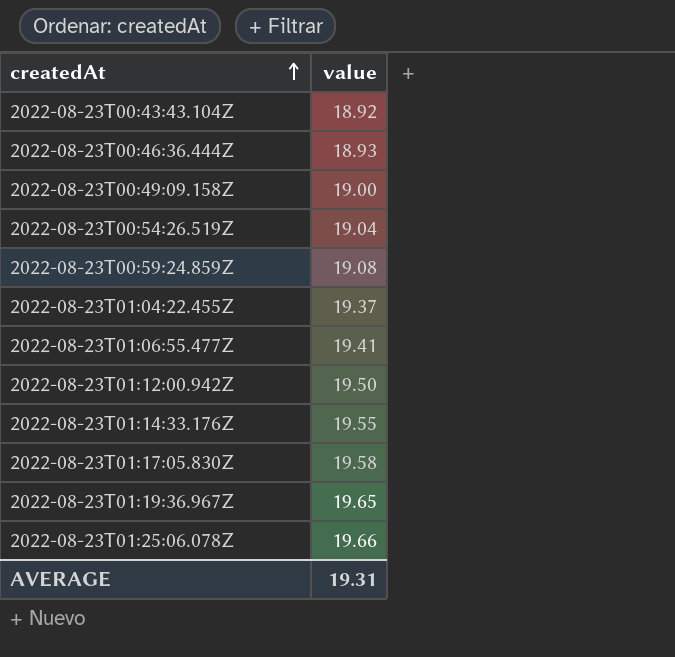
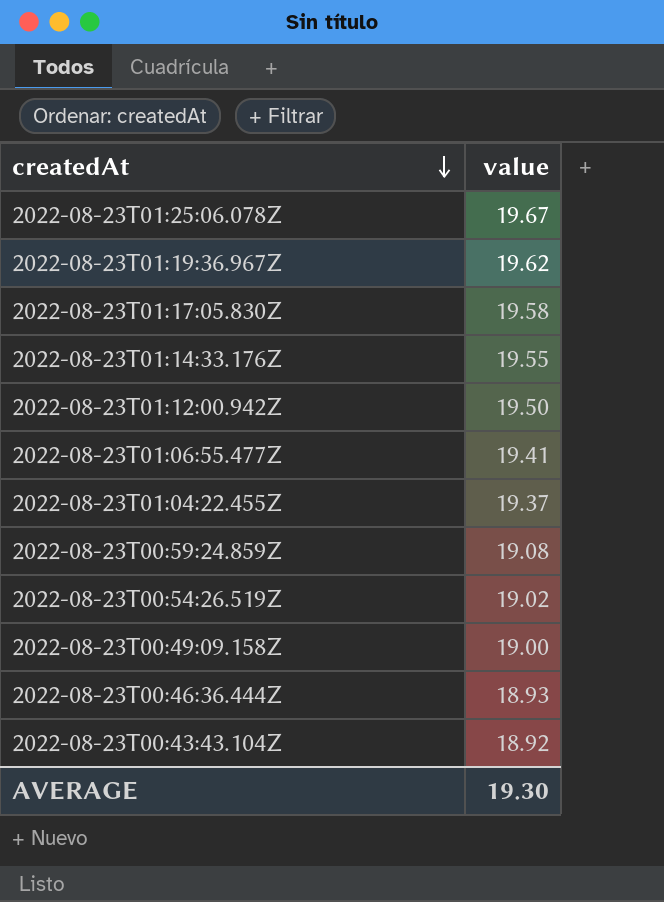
row order: createdAt ascending -> createdAt descending
2022-08-23T01:25:06.078Z | value: 19.66 -> 19.67
2022-08-23T01:19:36.967Z | value: 19.65 -> 19.62
2022-08-23T00:54:26.519Z | value: 19.04 -> 19.02
AVERAGE | value: 19.31 -> 19.30

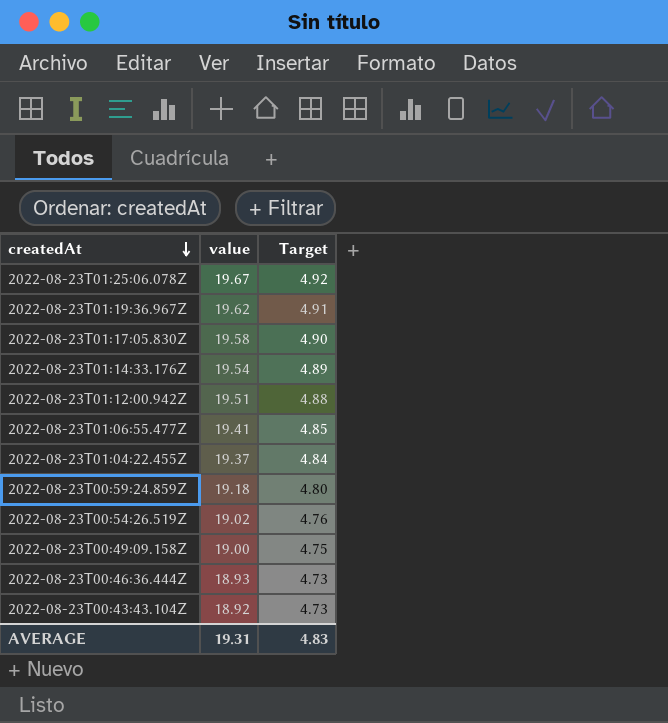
column Target | formula: none -> [value] * 0.25
2022-08-23T01:14:33.176Z | value: 19.55 -> 19.54
2022-08-23T01:12:00.942Z | value: 19.50 -> 19.51
2022-08-23T00:59:24.859Z | value: 19.08 -> 19.18
AVERAGE | value: 19.30 -> 19.31

